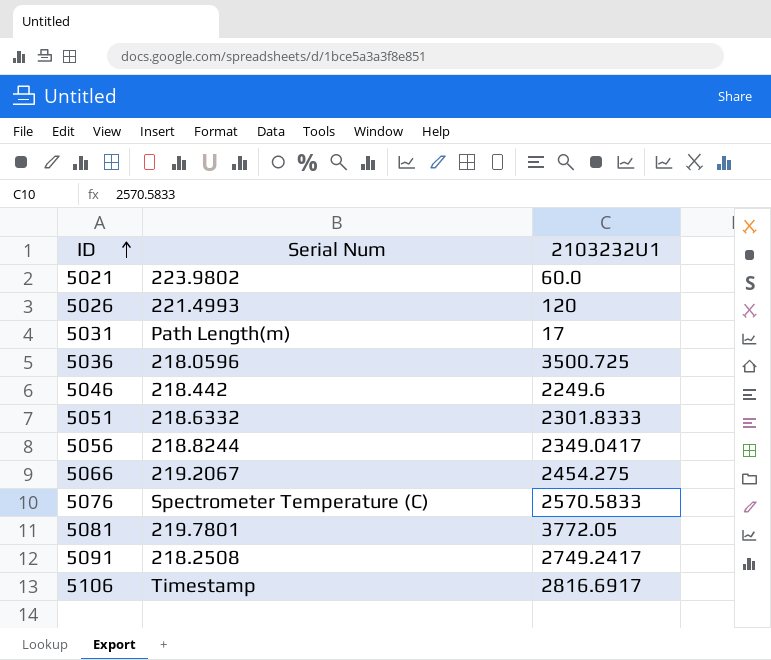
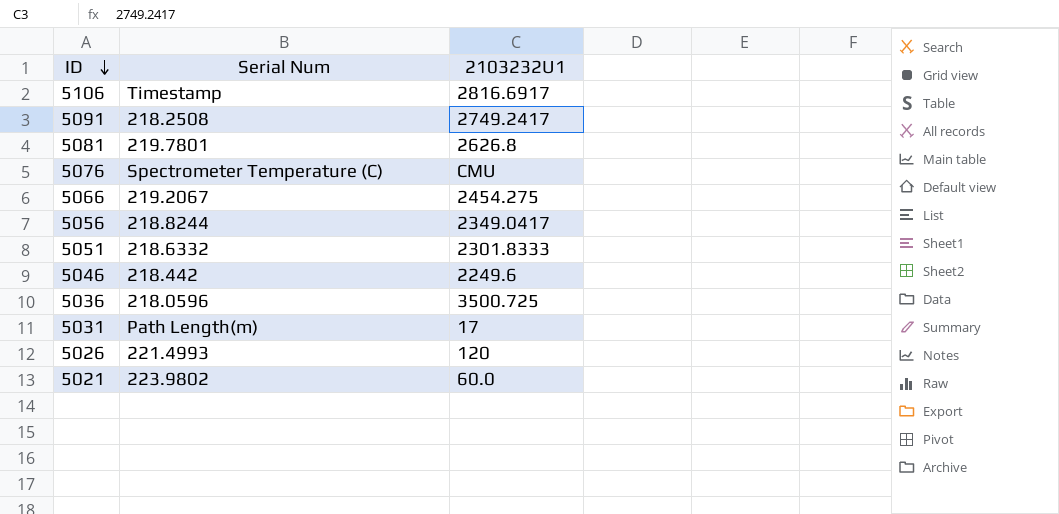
row order: ID ascending -> ID descending
5081 | 2103232U1: 3772.05 -> 2626.8
5076 | 2103232U1: 2570.5833 -> CMU

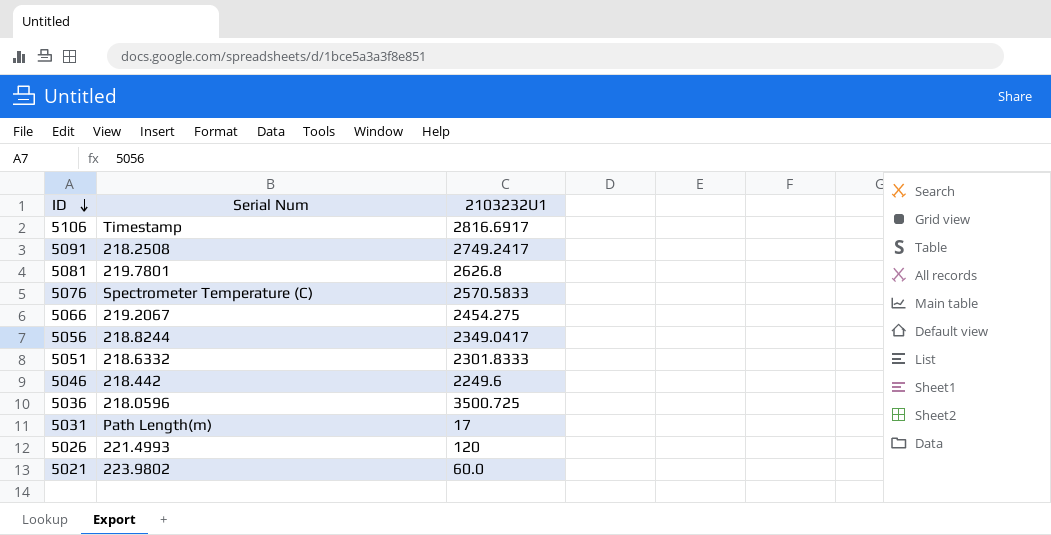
5076 | 2103232U1: CMU -> 2570.5833

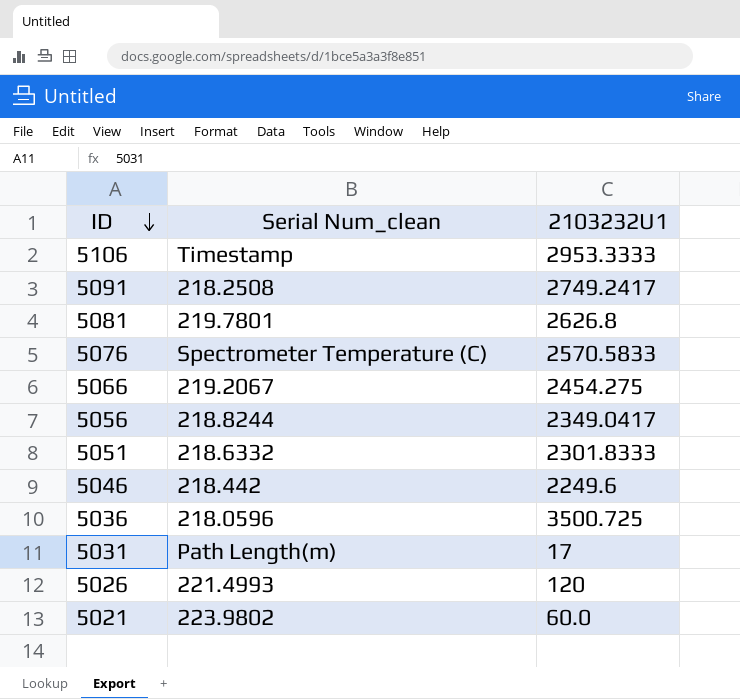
column name: Serial Num -> Serial Num_clean
5106 | 2103232U1: 2816.6917 -> 2953.3333

